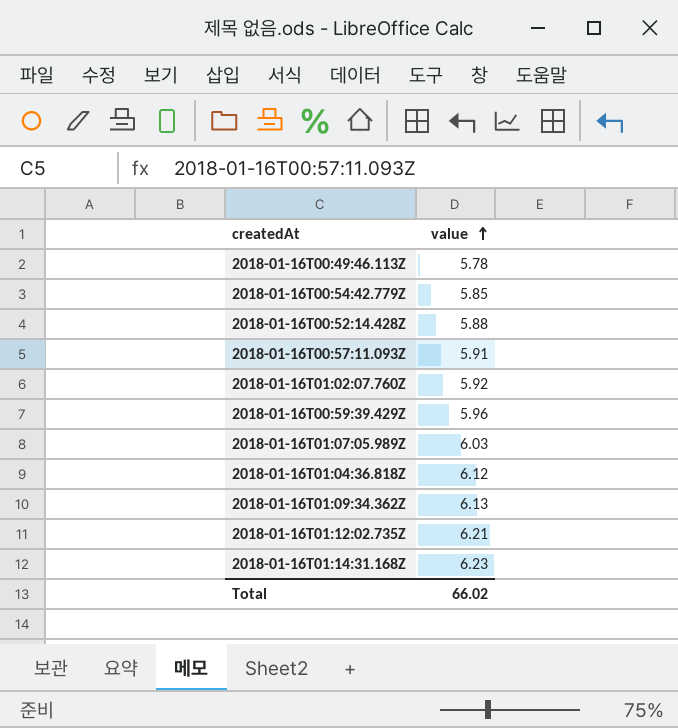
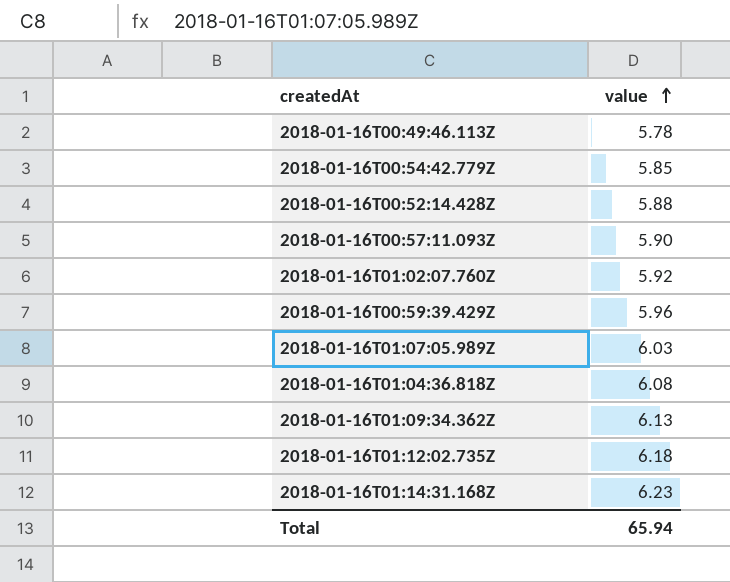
2018-01-16T00:57:11.093Z | value: 5.91 -> 5.90
2018-01-16T01:04:36.818Z | value: 6.12 -> 6.08
2018-01-16T01:12:02.735Z | value: 6.21 -> 6.18
Total | value: 66.02 -> 65.94

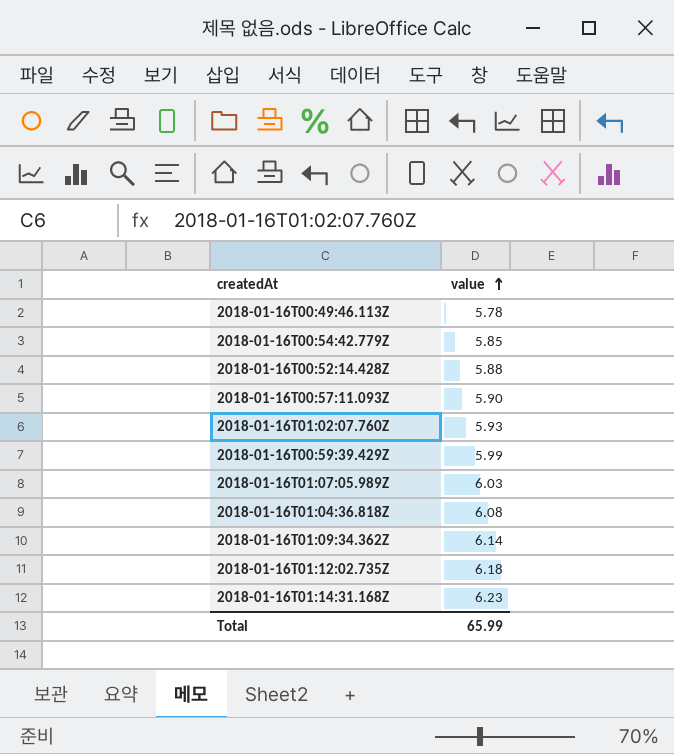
2018-01-16T01:02:07.760Z | value: 5.92 -> 5.93
2018-01-16T00:59:39.429Z | value: 5.96 -> 5.99
2018-01-16T01:09:34.362Z | value: 6.13 -> 6.14
Total | value: 65.94 -> 65.99

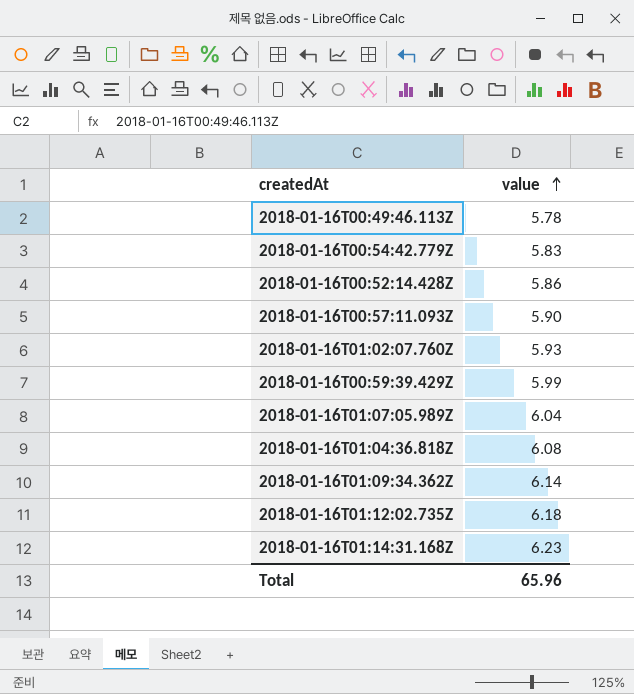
2018-01-16T00:54:42.779Z | value: 5.85 -> 5.83
2018-01-16T00:52:14.428Z | value: 5.88 -> 5.86
2018-01-16T01:07:05.989Z | value: 6.03 -> 6.04
Total | value: 65.99 -> 65.96

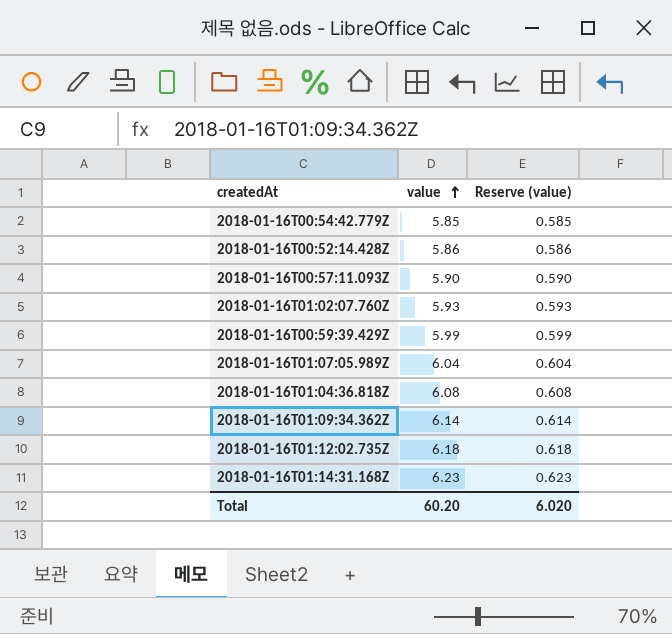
column Reserve (value) | formula: none -> [value] * 0.1
row 2018-01-16T00:49:46.113Z: 5.78 -> none
2018-01-16T00:54:42.779Z | value: 5.83 -> 5.85
Total | value: 65.96 -> 60.20

